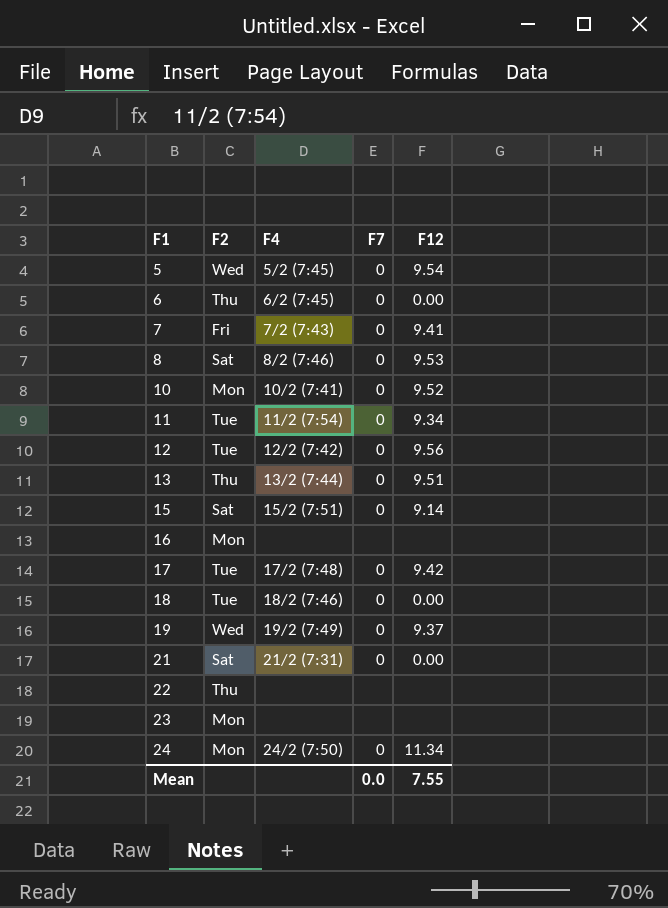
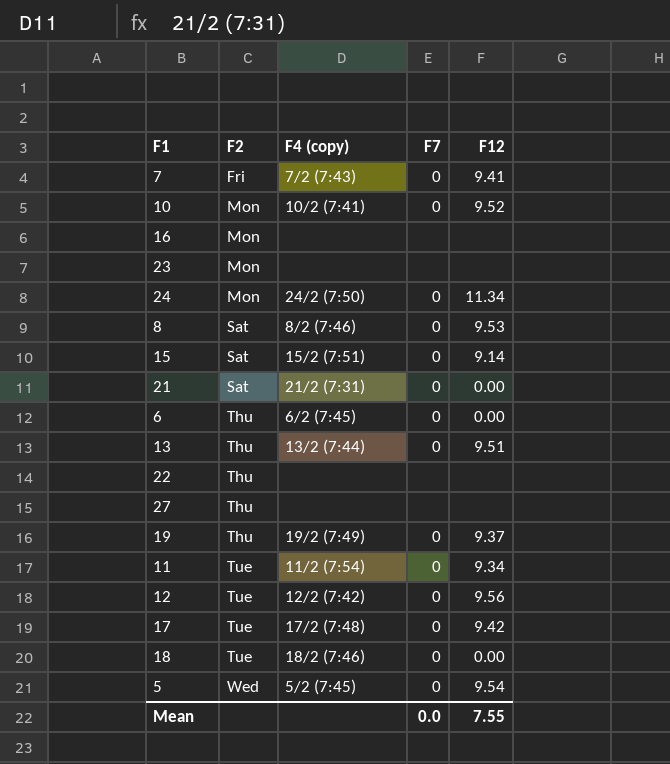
row order: F1 ascending -> F2 ascending
column name: F4 -> F4 (copy)
row 27: none -> Thu | none | none | none
19 | F2: Wed -> Thu

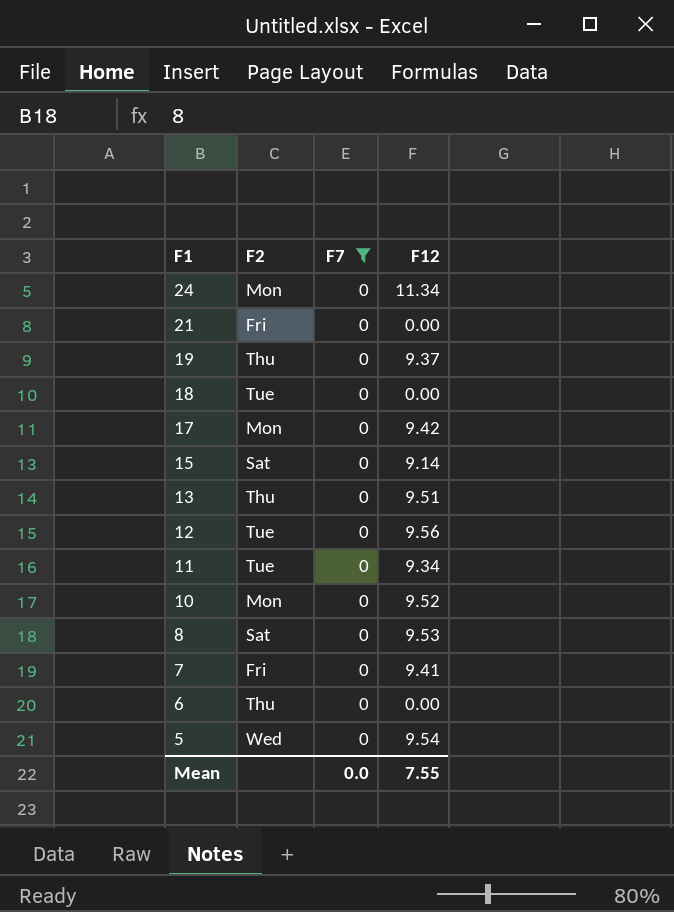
filter: none -> F7 = 0
row order: F2 ascending -> F1 descending
column F4 (copy) | position: 3 -> none
21 | F2: Sat -> Fri
17 | F2: Tue -> Mon

